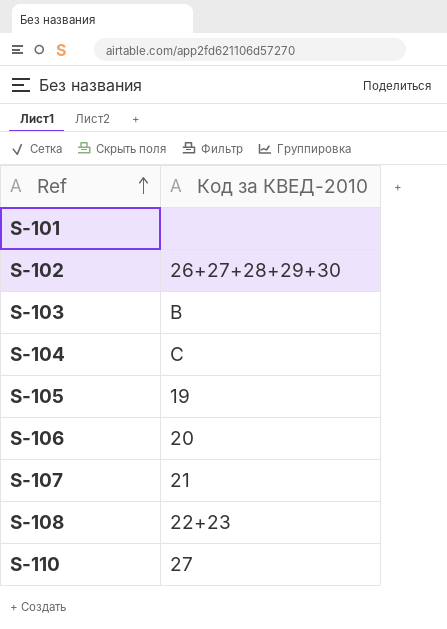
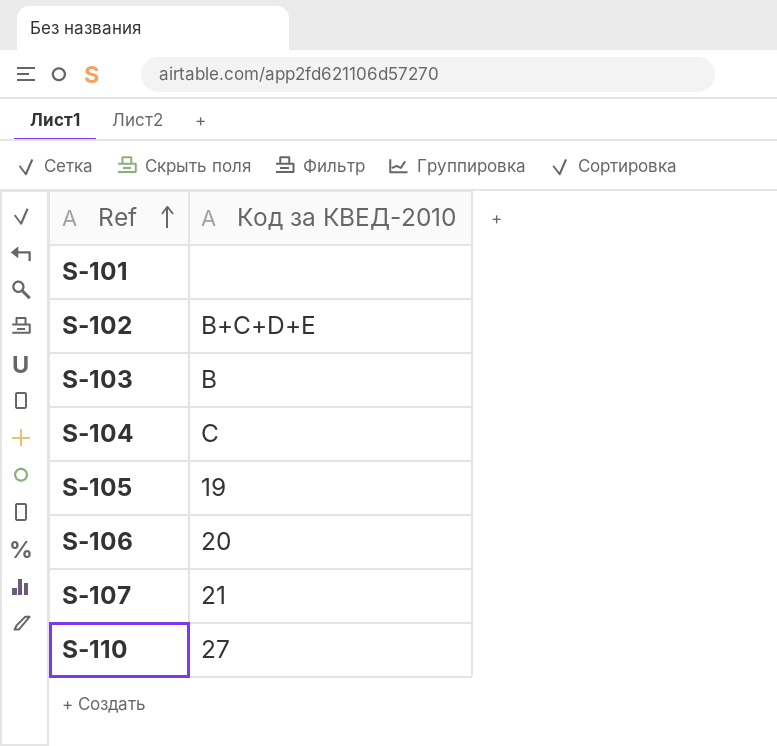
row S-108: 22+23 -> none
S-102 | Код за КВЕД-2010: 26+27+28+29+30 -> B+C+D+E

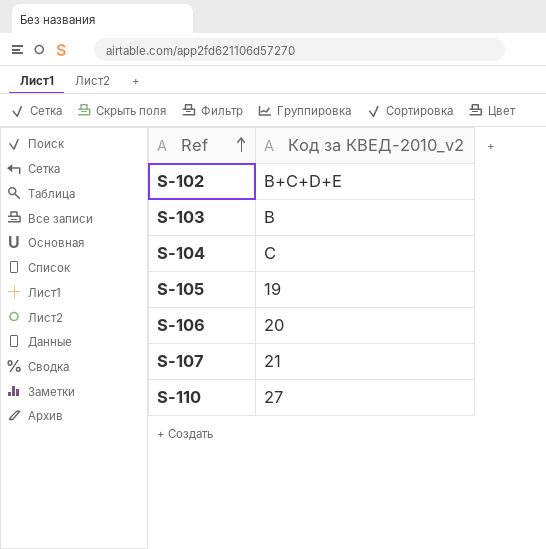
column name: Код за КВЕД-2010 -> Код за КВЕД-2010_v2
row S-101: none -> none

